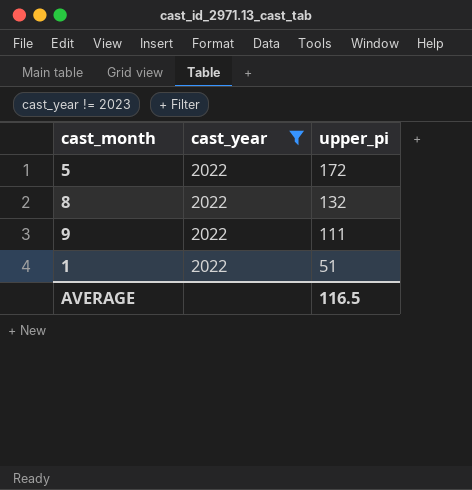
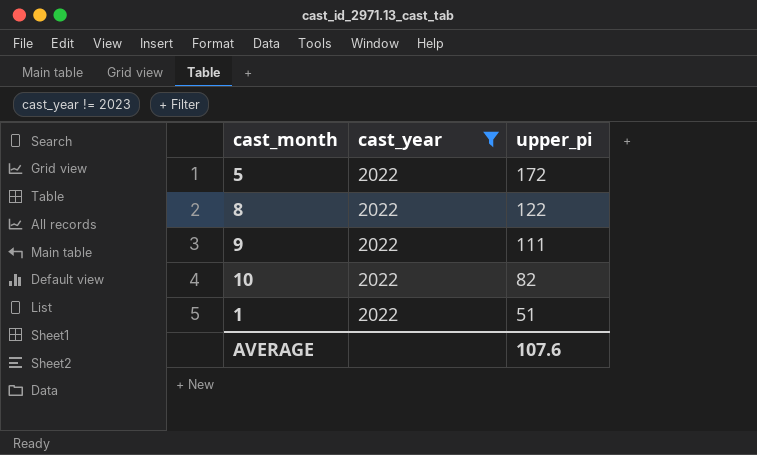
8 | upper_pi: 132 -> 122
row 10: none -> 2022 | 82
AVERAGE | upper_pi: 116.5 -> 107.6

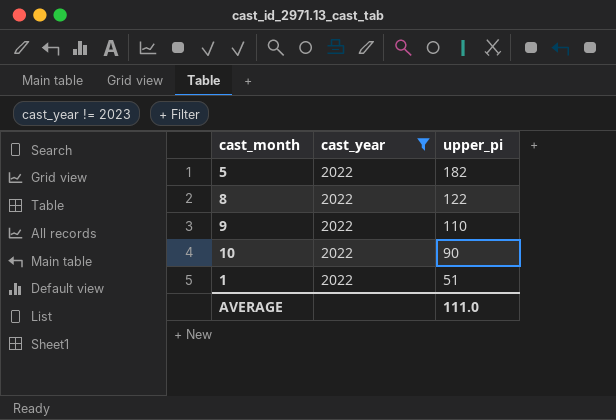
5 | upper_pi: 172 -> 182
9 | upper_pi: 111 -> 110
10 | upper_pi: 82 -> 90
AVERAGE | upper_pi: 107.6 -> 111.0

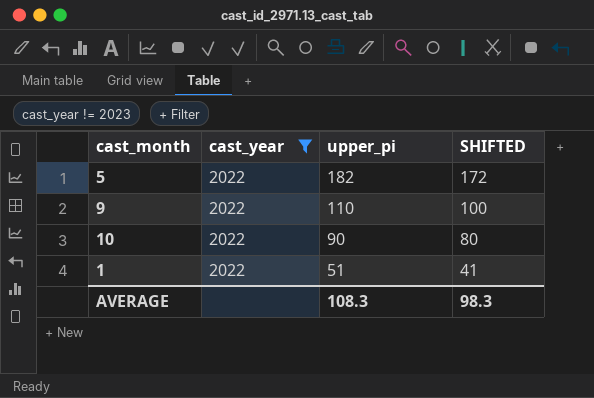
column SHIFTED | formula: none -> [upper_pi] - 10
row 8: 2022 | 122 -> none
AVERAGE | upper_pi: 111.0 -> 108.3

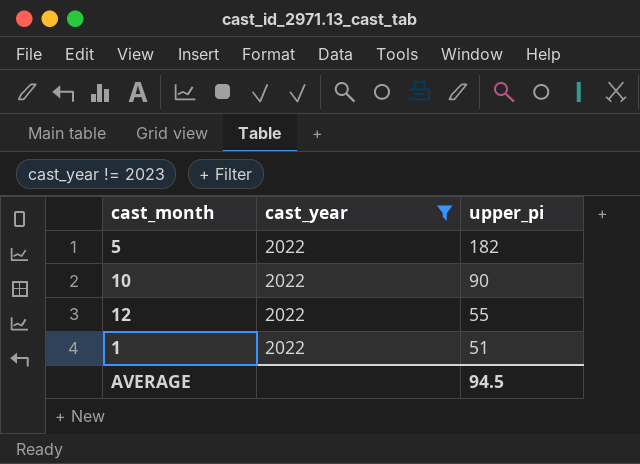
column SHIFTED | formula: [upper_pi] - 10 -> none
row 9: 2022 | 110 | 100 -> none
row 12: none -> 2022 | 55
AVERAGE | upper_pi: 108.3 -> 94.5

